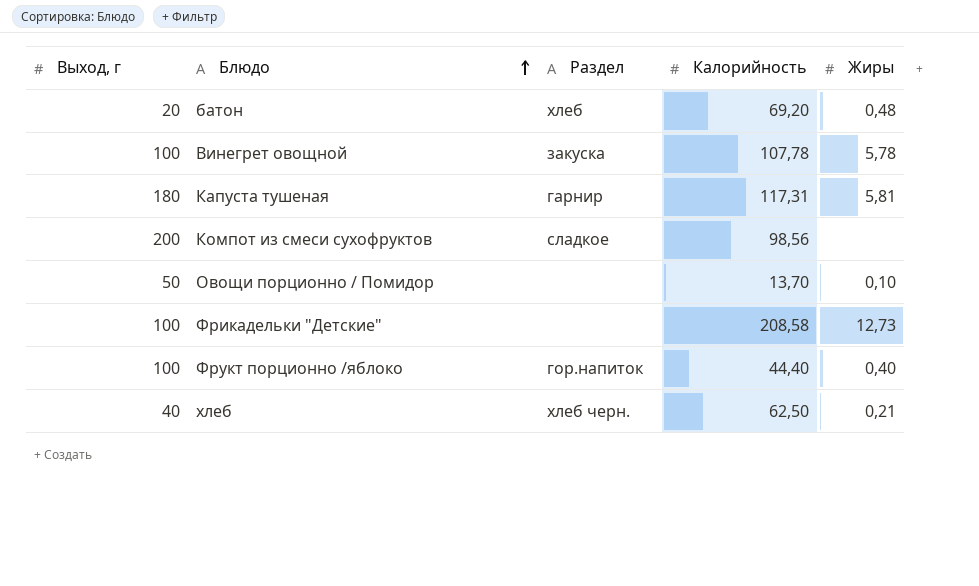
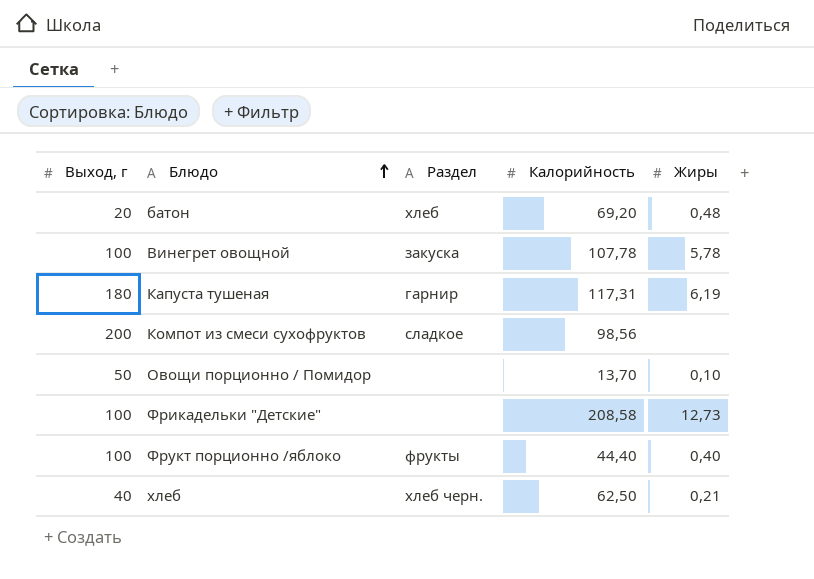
Капуста тушеная | Жиры: 5,81 -> 6,19
Фрукт порционно /яблоко | Раздел: гор.напиток -> фрукты

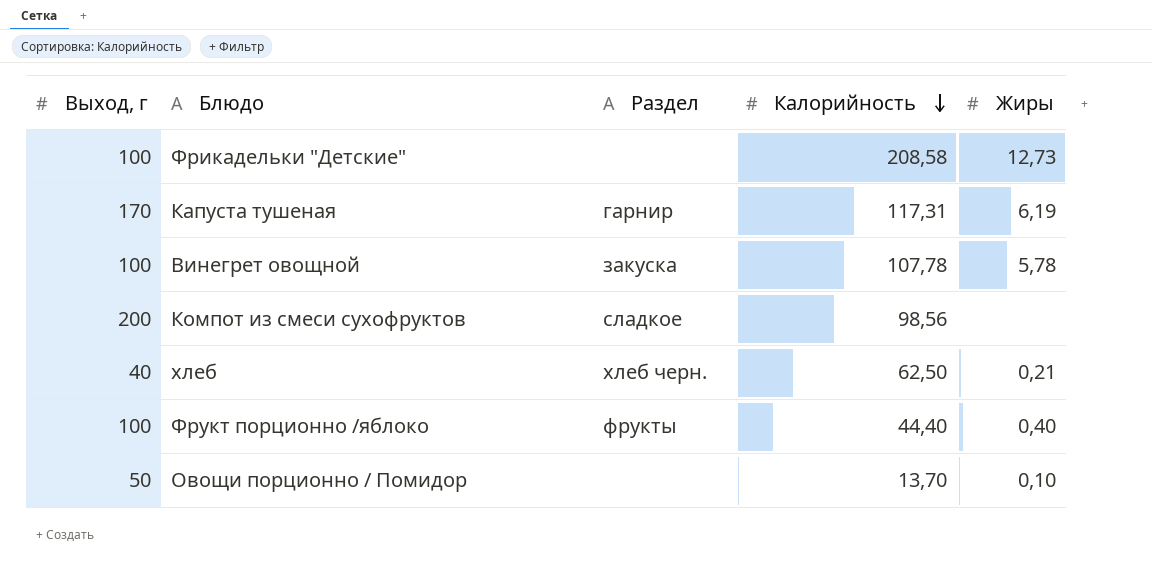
row order: Блюдо ascending -> Калорийность descending
row батон: 20 | хлеб | 69,20 | 0,48 -> none
Капуста тушеная | Выход, г: 180 -> 170

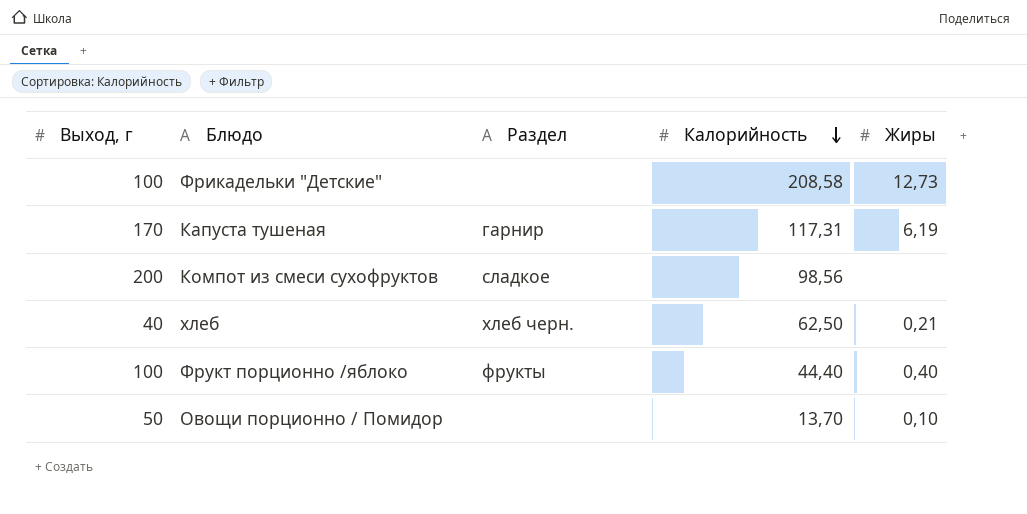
row Винегрет овощной: 100 | закуска | 107,78 | 5,78 -> none

